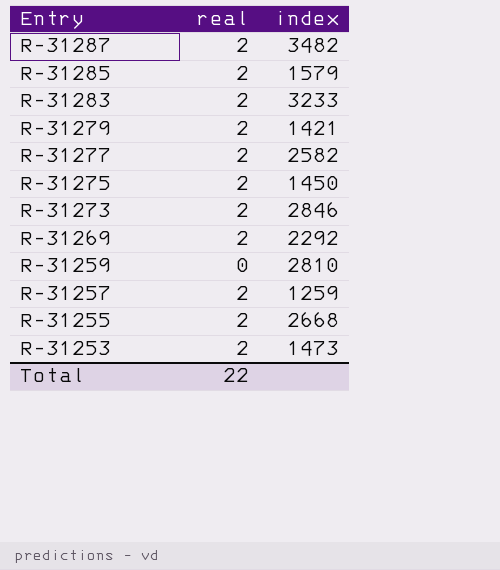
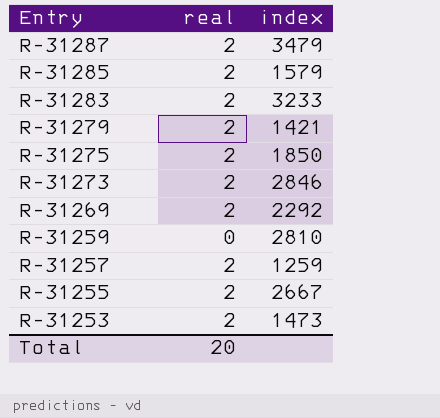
row R-31277: 2 | 2582 -> none
R-31287 | index: 3482 -> 3479
R-31275 | index: 1450 -> 1850
R-31255 | index: 2668 -> 2667
Total | real: 22 -> 20

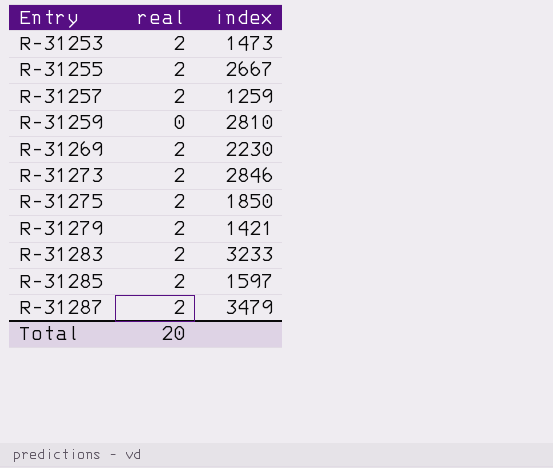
row order: Entry descending -> Entry ascending
R-31269 | index: 2292 -> 2230
R-31285 | index: 1579 -> 1597

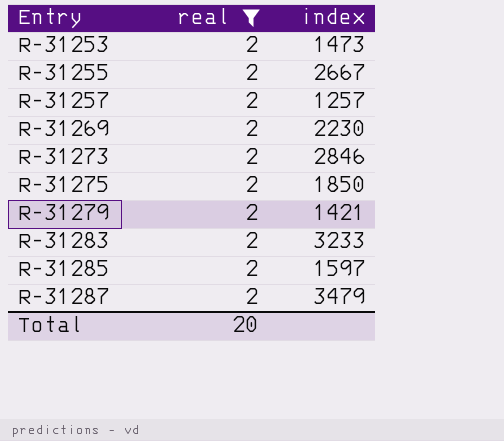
filter: none -> real = 2
R-31257 | index: 1259 -> 1257

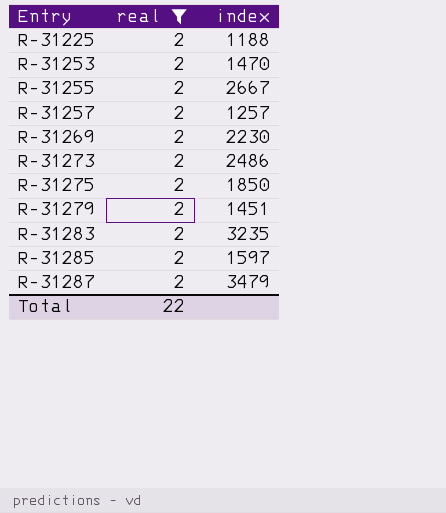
row R-31225: none -> 2 | 1188
R-31253 | index: 1473 -> 1470
R-31273 | index: 2846 -> 2486
R-31279 | index: 1421 -> 1451
R-31283 | index: 3233 -> 3235
Total | real: 20 -> 22

